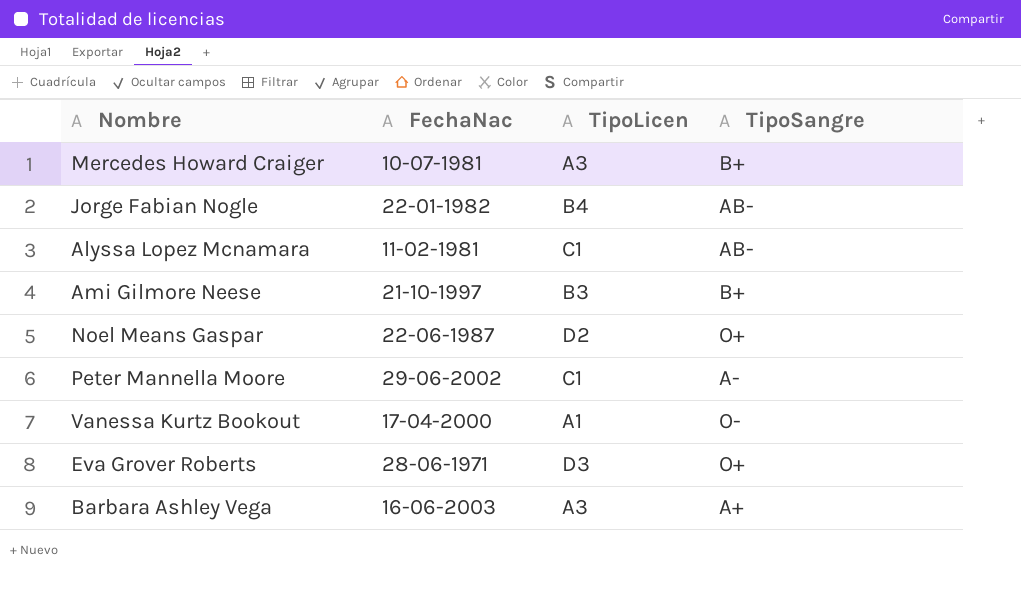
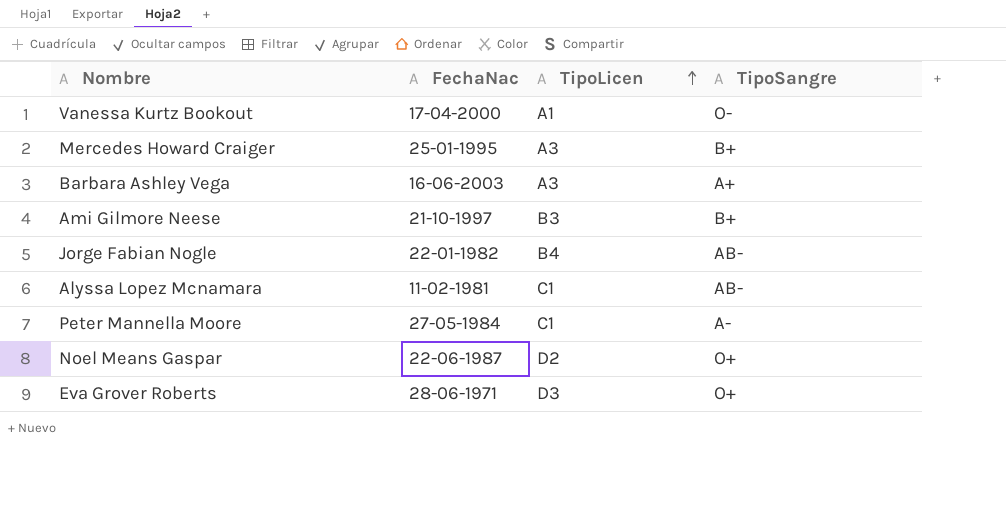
row order: none -> TipoLicen ascending
Mercedes Howard Craiger | FechaNac: 10-07-1981 -> 25-01-1995
Peter Mannella Moore | FechaNac: 29-06-2002 -> 27-05-1984

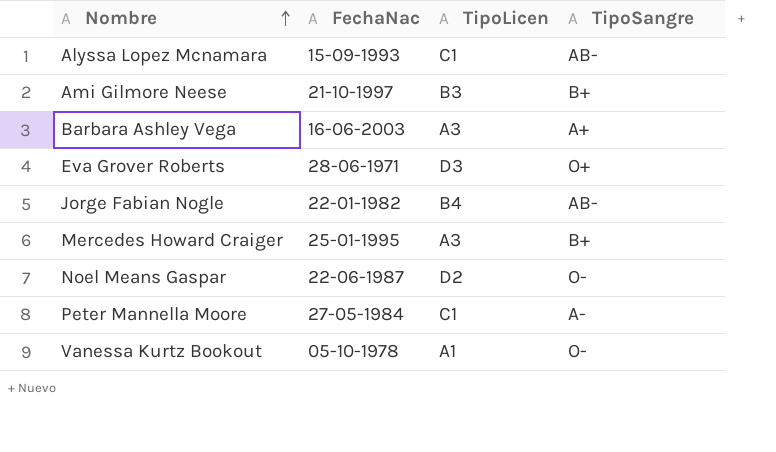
row order: TipoLicen ascending -> Nombre ascending
Alyssa Lopez Mcnamara | FechaNac: 11-02-1981 -> 15-09-1993
Noel Means Gaspar | TipoSangre: O+ -> O-
Vanessa Kurtz Bookout | FechaNac: 17-04-2000 -> 05-10-1978

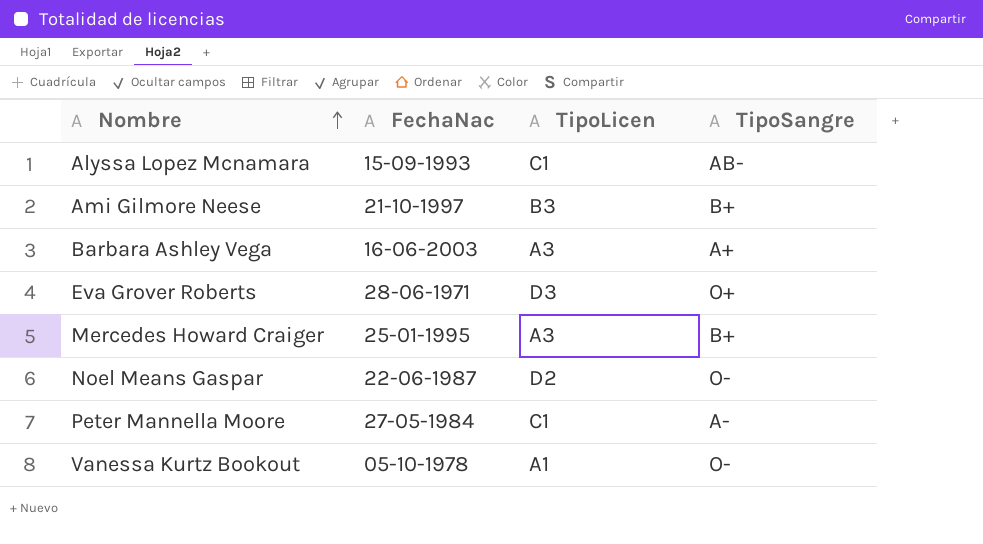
row Jorge Fabian Nogle: 22-01-1982 | B4 | AB- -> none

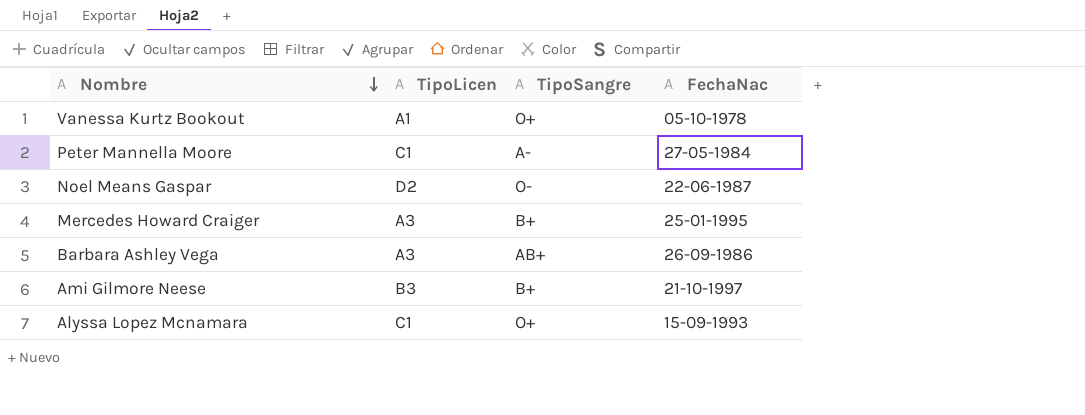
row order: Nombre ascending -> Nombre descending
column FechaNac | position: 2 -> 4
row Eva Grover Roberts: 28-06-1971 | D3 | O+ -> none
Vanessa Kurtz Bookout | TipoSangre: O- -> O+
Barbara Ashley Vega | TipoSangre: A+ -> AB+
Barbara Ashley Vega | FechaNac: 16-06-2003 -> 26-09-1986
Alyssa Lopez Mcnamara | TipoSangre: AB- -> O+

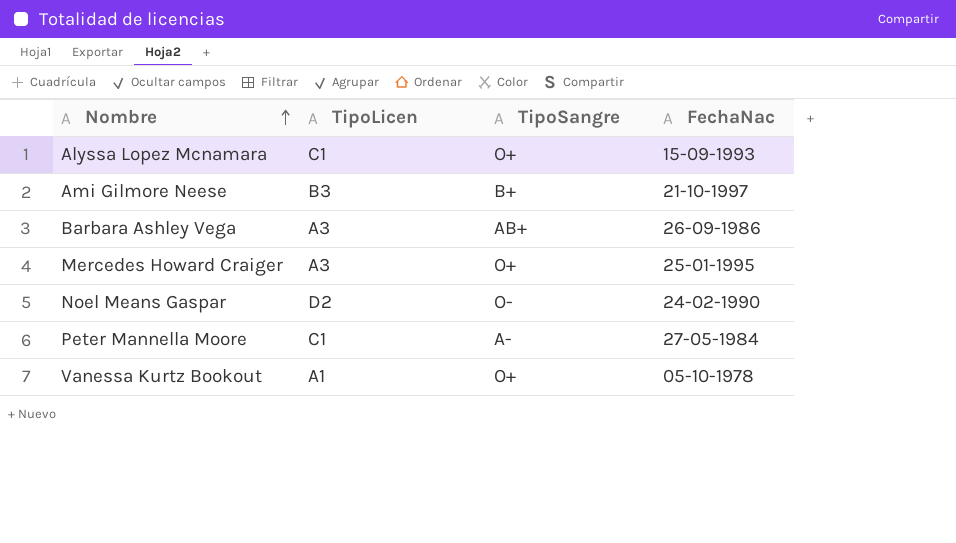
row order: Nombre descending -> Nombre ascending
Mercedes Howard Craiger | TipoSangre: B+ -> O+
Noel Means Gaspar | FechaNac: 22-06-1987 -> 24-02-1990

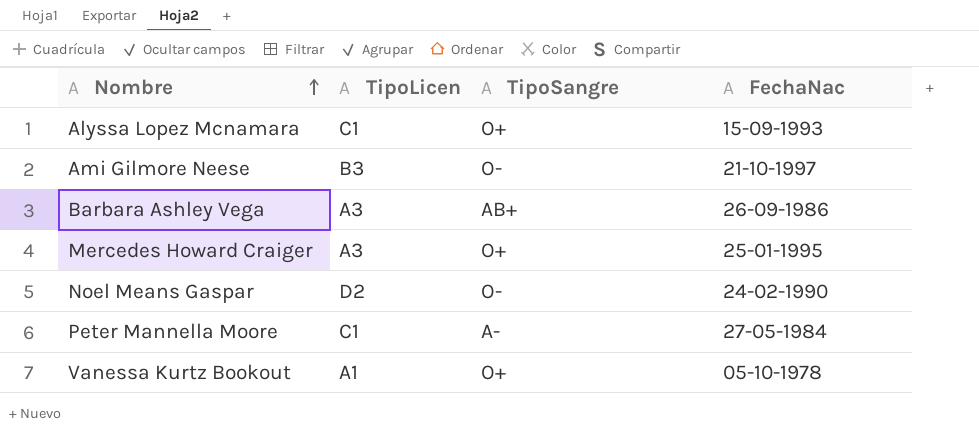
Ami Gilmore Neese | TipoSangre: B+ -> O-

